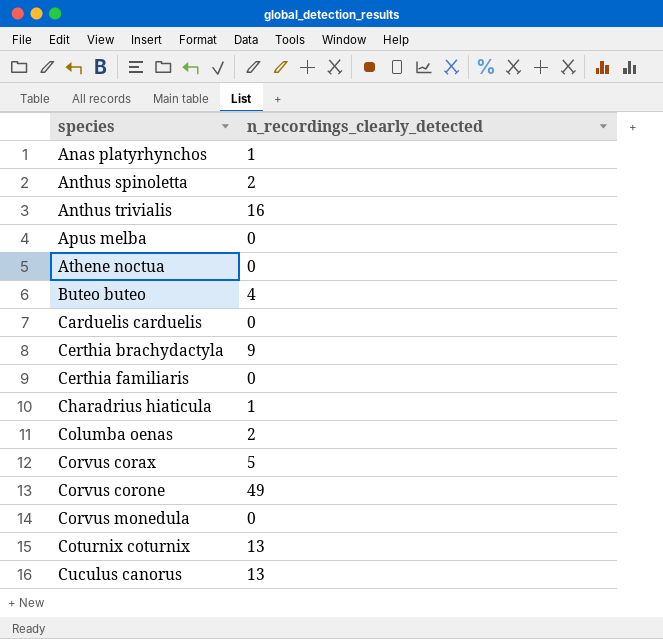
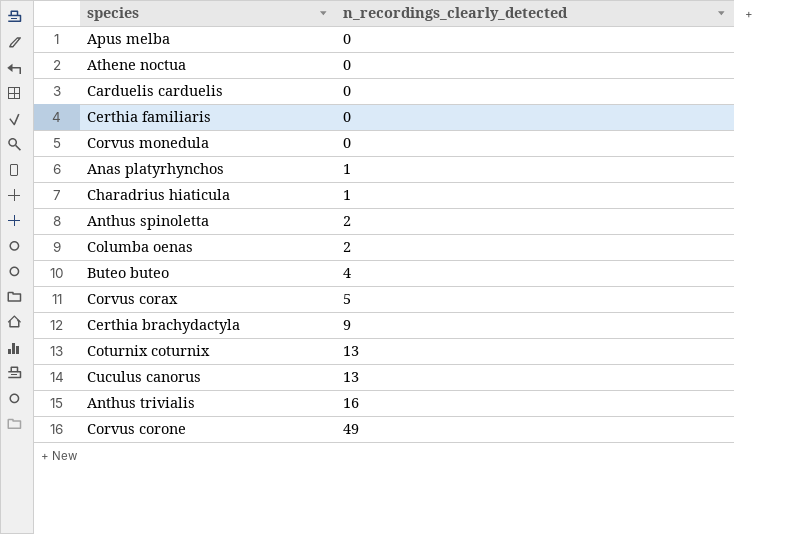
row order: species ascending -> n_recordings_clearly_detected ascending

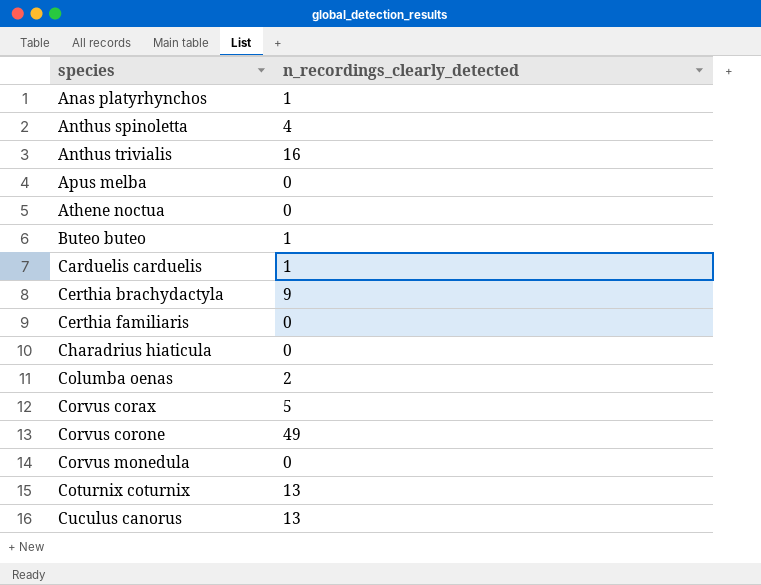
row order: n_recordings_clearly_detected ascending -> species ascending
Anthus spinoletta | n_recordings_clearly_detected: 2 -> 4
Buteo buteo | n_recordings_clearly_detected: 4 -> 1
Carduelis carduelis | n_recordings_clearly_detected: 0 -> 1
Charadrius hiaticula | n_recordings_clearly_detected: 1 -> 0

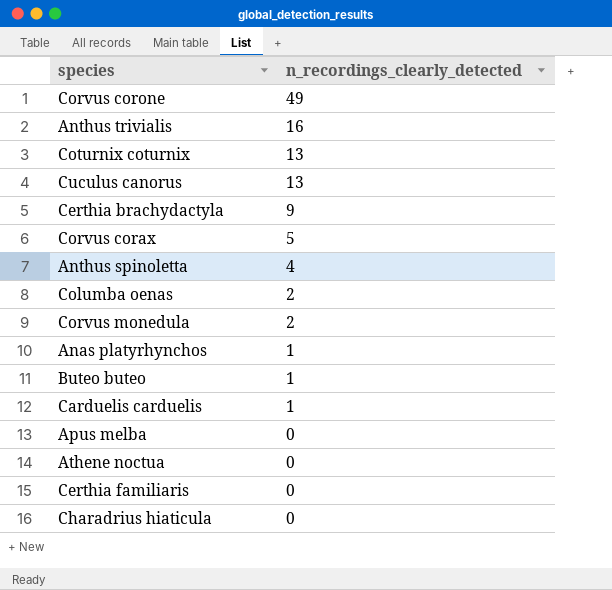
row order: species ascending -> n_recordings_clearly_detected descending
Corvus monedula | n_recordings_clearly_detected: 0 -> 2

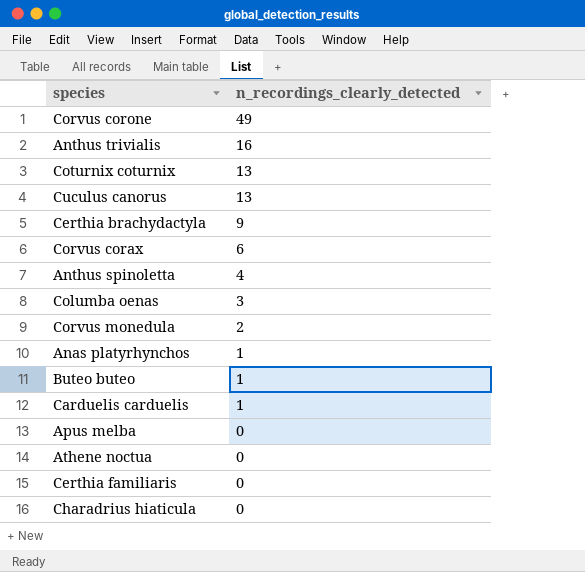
Corvus corax | n_recordings_clearly_detected: 5 -> 6
Columba oenas | n_recordings_clearly_detected: 2 -> 3

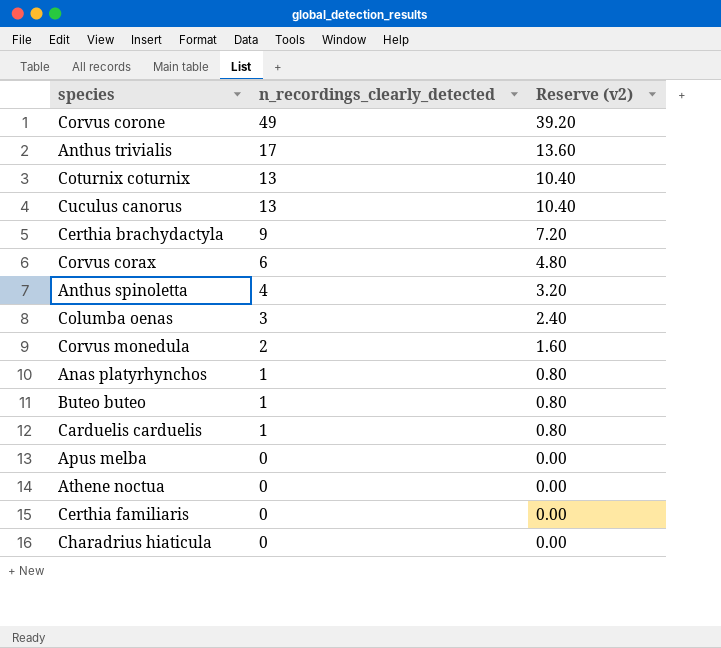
column Reserve (v2) | formula: none -> [n_recordings_clearly_detected] * 0.8
Anthus trivialis | n_recordings_clearly_detected: 16 -> 17

